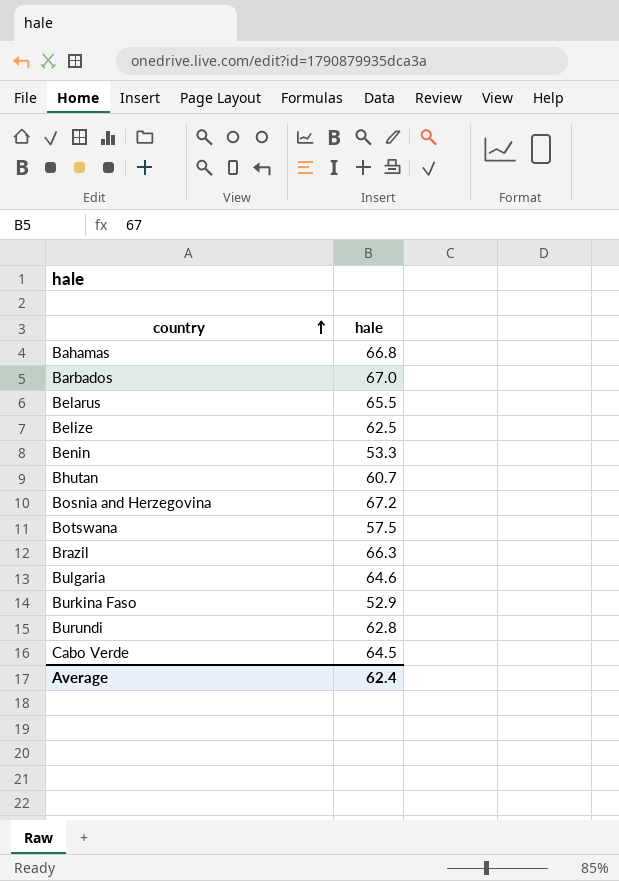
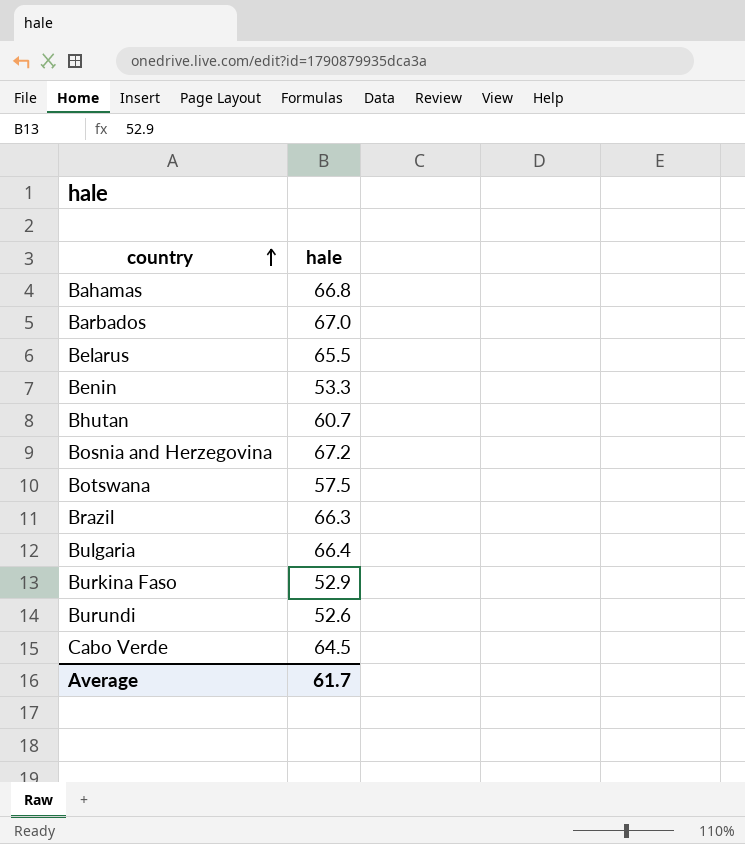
row Belize: 62.5 -> none
Bulgaria | hale: 64.6 -> 66.4
Burundi | hale: 62.8 -> 52.6
Average | hale: 62.4 -> 61.7

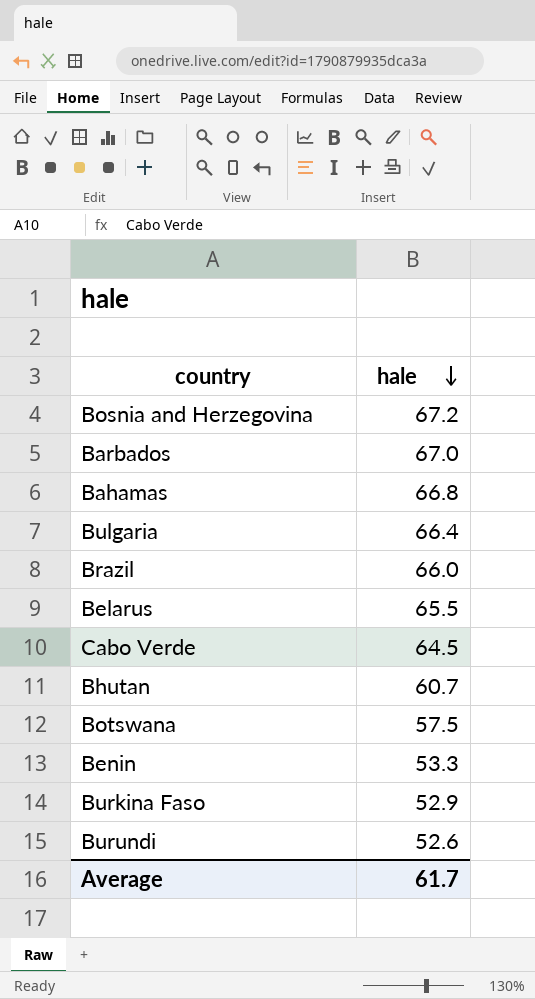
row order: country ascending -> hale descending
Brazil | hale: 66.3 -> 66.0

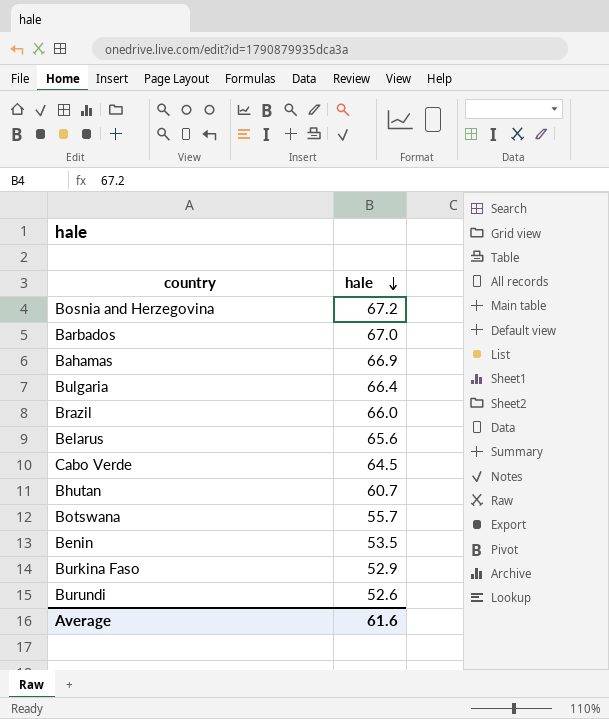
Bahamas | hale: 66.8 -> 66.9
Belarus | hale: 65.5 -> 65.6
Botswana | hale: 57.5 -> 55.7
Benin | hale: 53.3 -> 53.5
Average | hale: 61.7 -> 61.6

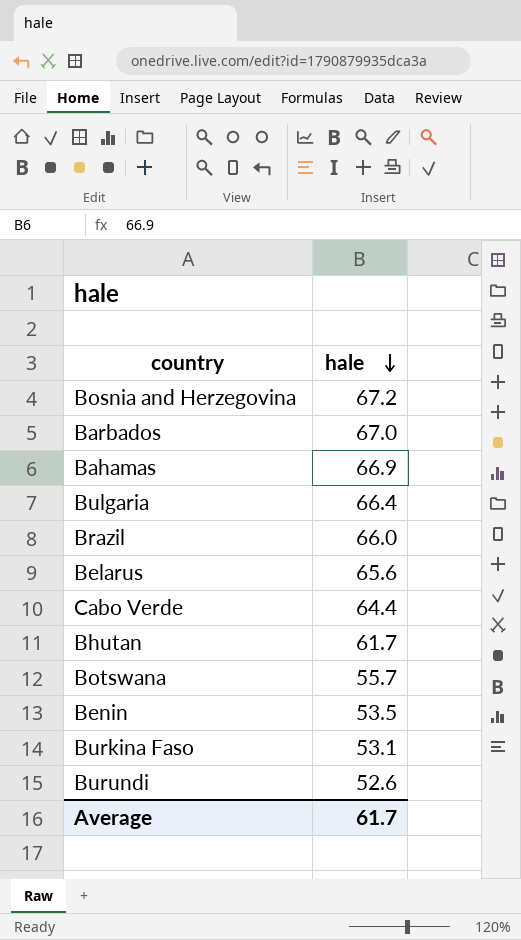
Cabo Verde | hale: 64.5 -> 64.4
Bhutan | hale: 60.7 -> 61.7
Burkina Faso | hale: 52.9 -> 53.1
Average | hale: 61.6 -> 61.7

